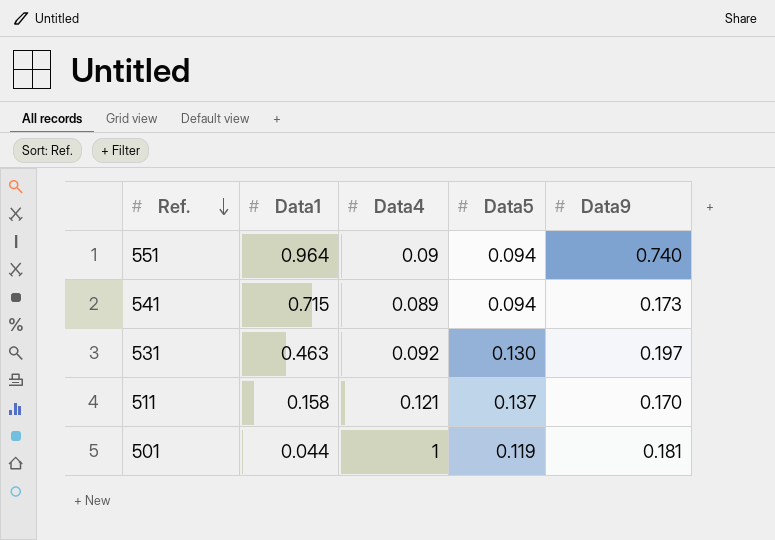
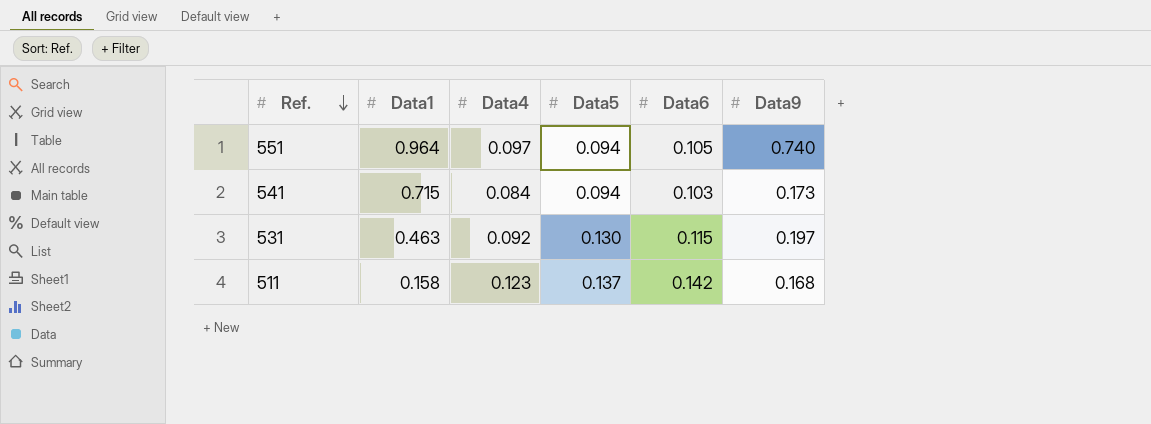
column Data6 | position: none -> 5
row 501: 0.044 | 1 | 0.119 | 0.181 -> none
551 | Data4: 0.09 -> 0.097
541 | Data4: 0.089 -> 0.084
511 | Data4: 0.121 -> 0.123
511 | Data9: 0.170 -> 0.168

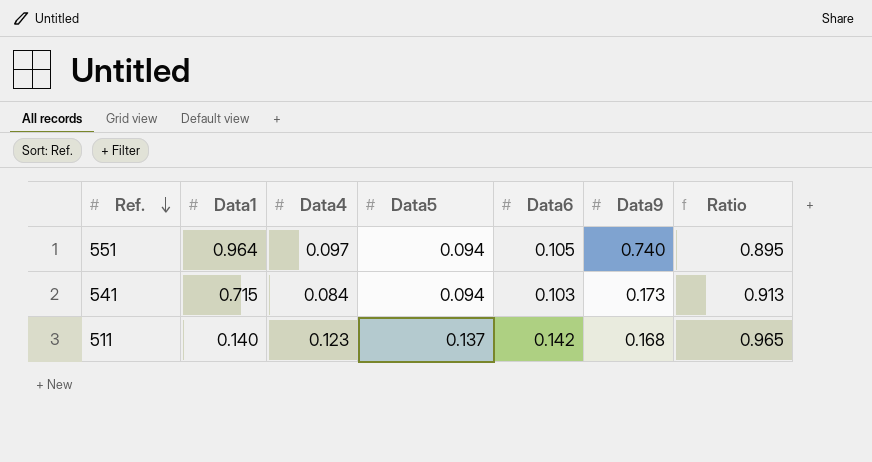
column Ratio | formula: none -> [Data5] / [Data6]
row 531: 0.463 | 0.092 | 0.130 | 0.115 | 0.197 -> none
511 | Data1: 0.158 -> 0.140

